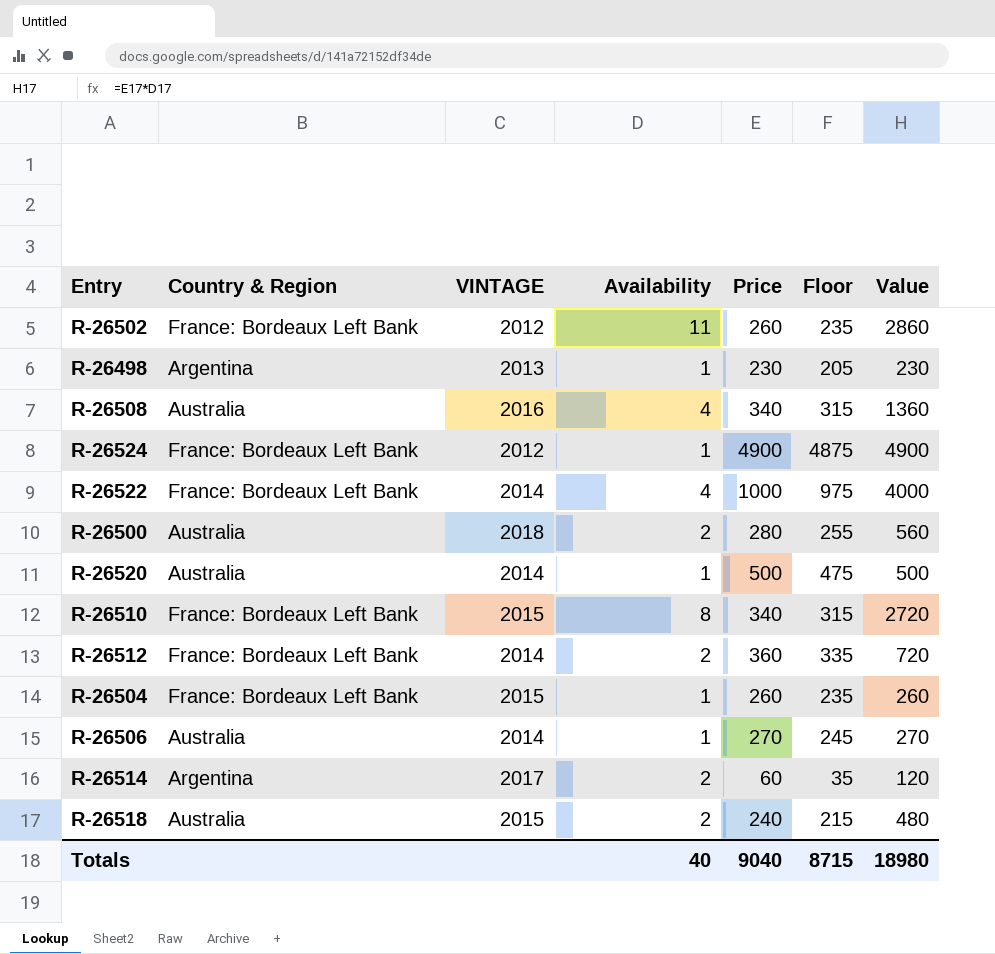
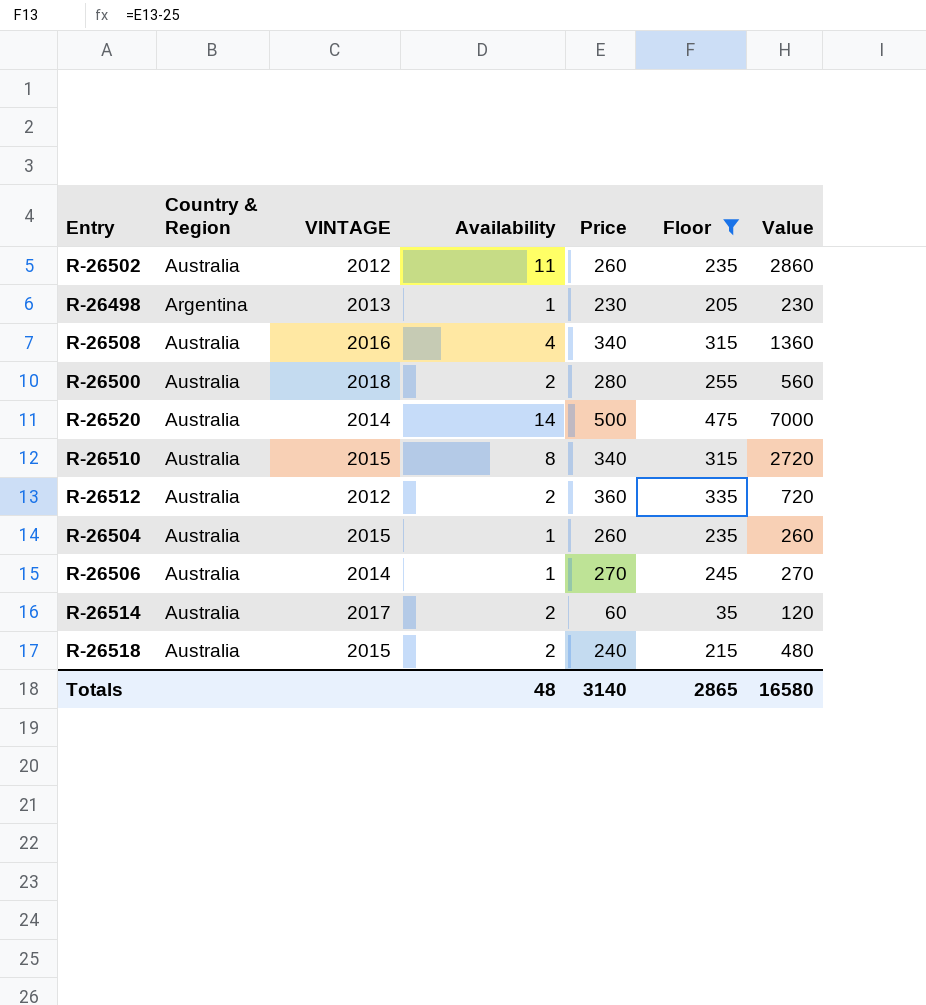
filter: none -> Floor <= 475
R-26502 | Country & Region: France: Bordeaux Left Bank -> Australia
R-26520 | Availability: 1 -> 14
R-26520 | Value: 500 -> 7000
R-26510 | Country & Region: France: Bordeaux Left Bank -> Australia
R-26512 | Country & Region: France: Bordeaux Left Bank -> Australia
R-26512 | VINTAGE: 2014 -> 2012
R-26504 | Country & Region: France: Bordeaux Left Bank -> Australia
R-26514 | Country & Region: Argentina -> Australia
Totals | Availability: 40 -> 48
Totals | Price: 9040 -> 3140
Totals | Floor: 8715 -> 2865
Totals | Value: 18980 -> 16580

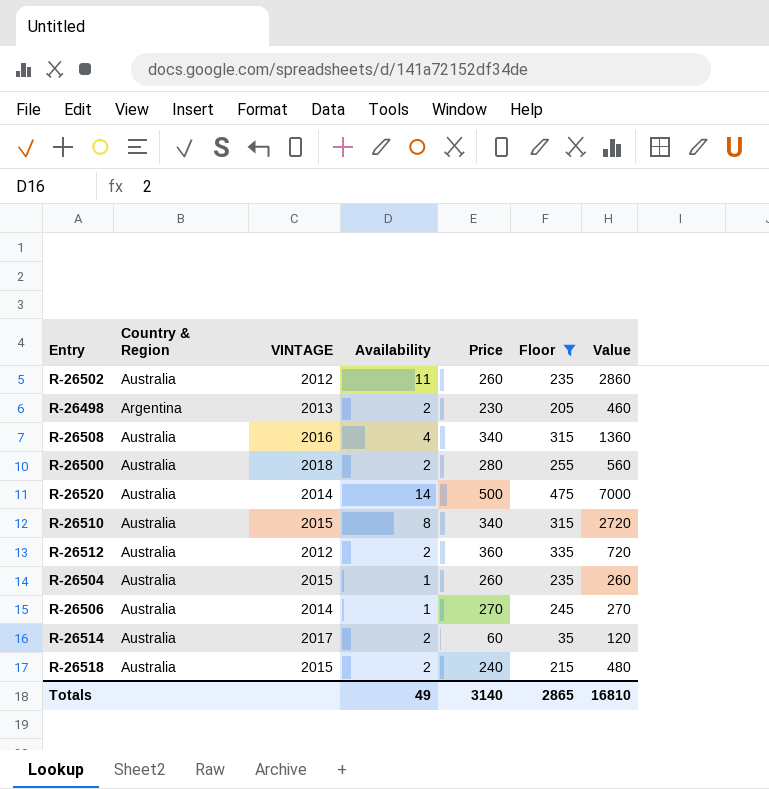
R-26498 | Availability: 1 -> 2
R-26498 | Value: 230 -> 460
Totals | Availability: 48 -> 49
Totals | Value: 16580 -> 16810

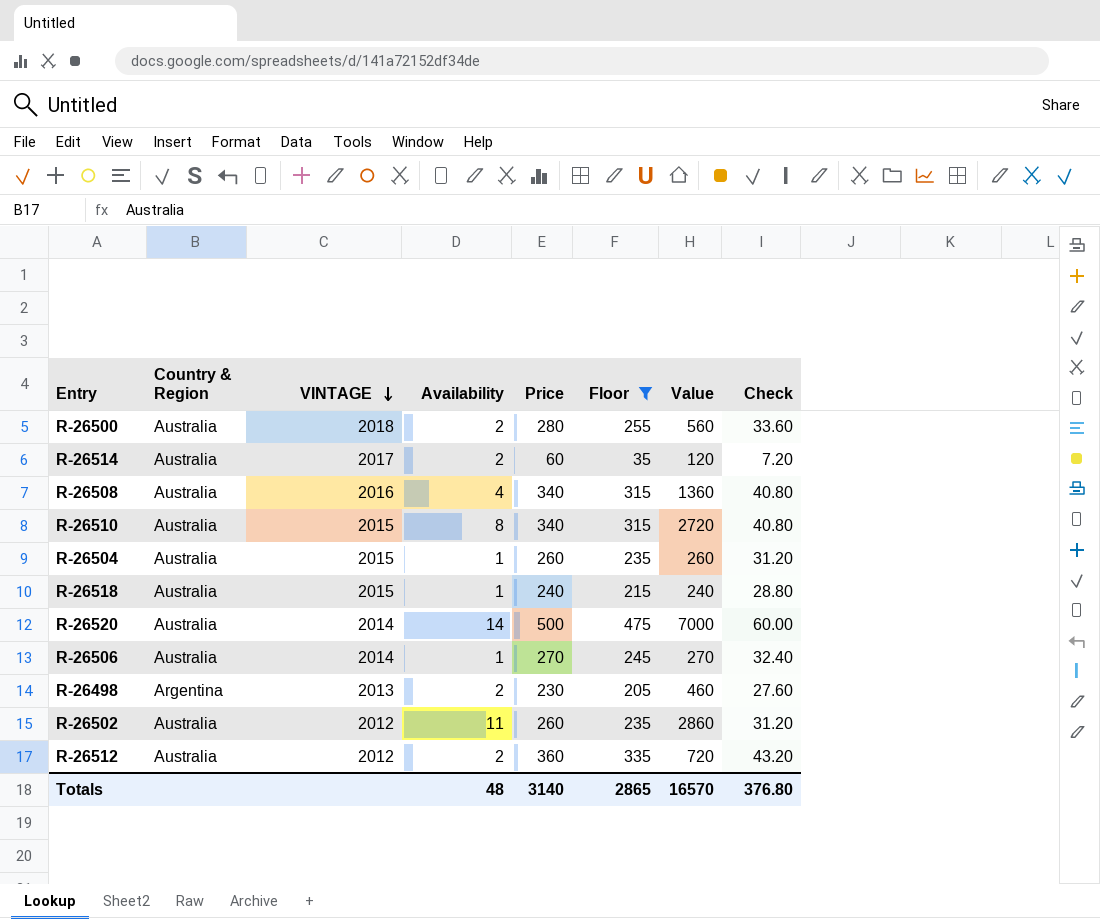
row order: none -> VINTAGE descending
column Check | formula: none -> [Price] * 0.12
R-26518 | Availability: 2 -> 1
R-26518 | Value: 480 -> 240
Totals | Availability: 49 -> 48
Totals | Value: 16810 -> 16570

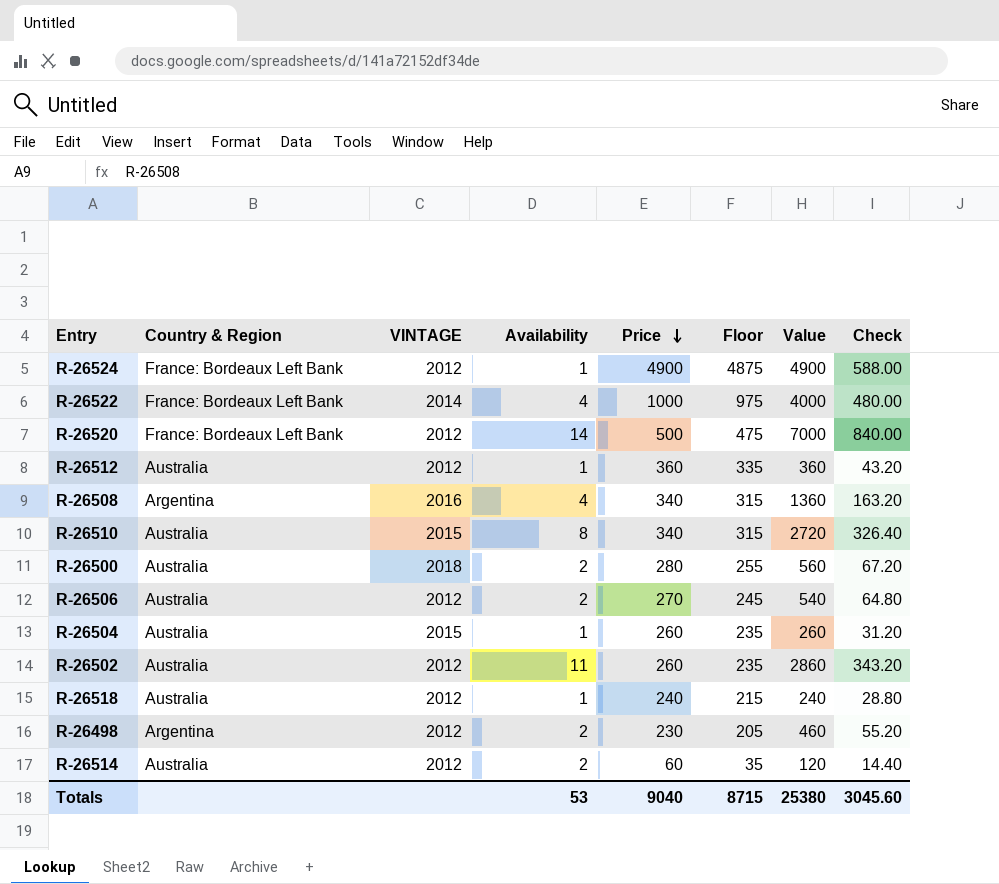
filter: Floor <= 475 -> none
row order: VINTAGE descending -> Price descending
column Check | formula: [Price] * 0.12 -> [Value] * 0.12
R-26520 | Country & Region: Australia -> France: Bordeaux Left Bank
R-26520 | VINTAGE: 2014 -> 2012
R-26512 | Availability: 2 -> 1
R-26512 | Value: 720 -> 360
R-26508 | Country & Region: Australia -> Argentina
R-26506 | VINTAGE: 2014 -> 2012
R-26506 | Availability: 1 -> 2
R-26506 | Value: 270 -> 540
R-26518 | VINTAGE: 2015 -> 2012
R-26498 | VINTAGE: 2013 -> 2012
R-26514 | VINTAGE: 2017 -> 2012
Totals | Availability: 48 -> 53
Totals | Price: 3140 -> 9040
Totals | Floor: 2865 -> 8715
Totals | Value: 16570 -> 25380
Totals | Check: 376.80 -> 3045.60

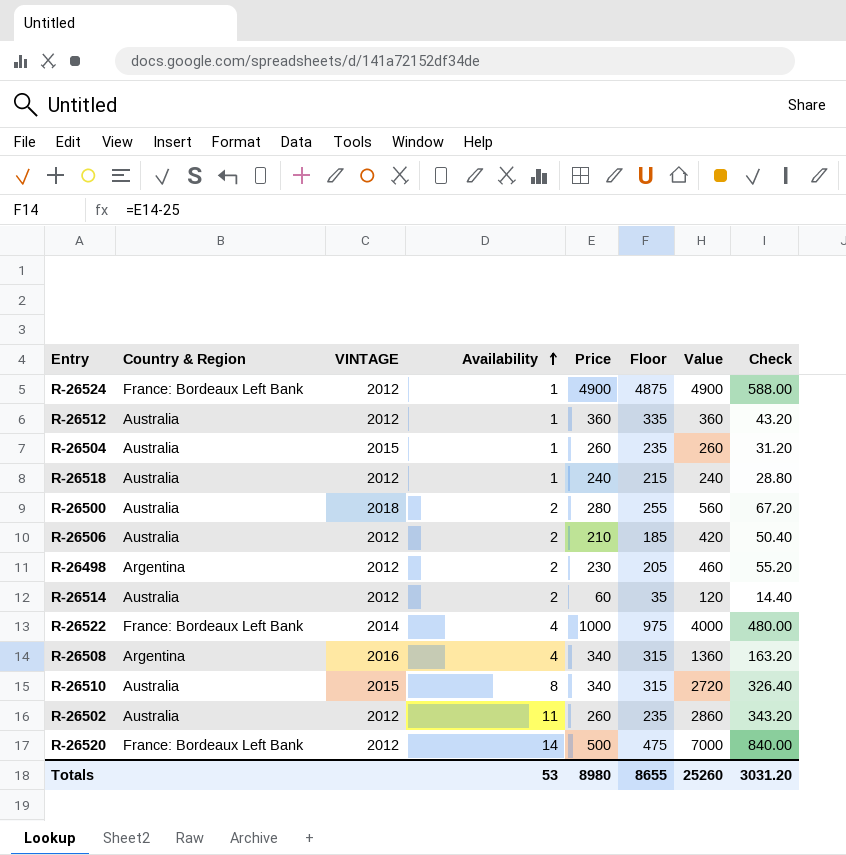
row order: Price descending -> Availability ascending
R-26506 | Price: 270 -> 210
R-26506 | Floor: 245 -> 185
R-26506 | Value: 540 -> 420
R-26506 | Check: 64.80 -> 50.40
Totals | Price: 9040 -> 8980
Totals | Floor: 8715 -> 8655
Totals | Value: 25380 -> 25260
Totals | Check: 3045.60 -> 3031.20

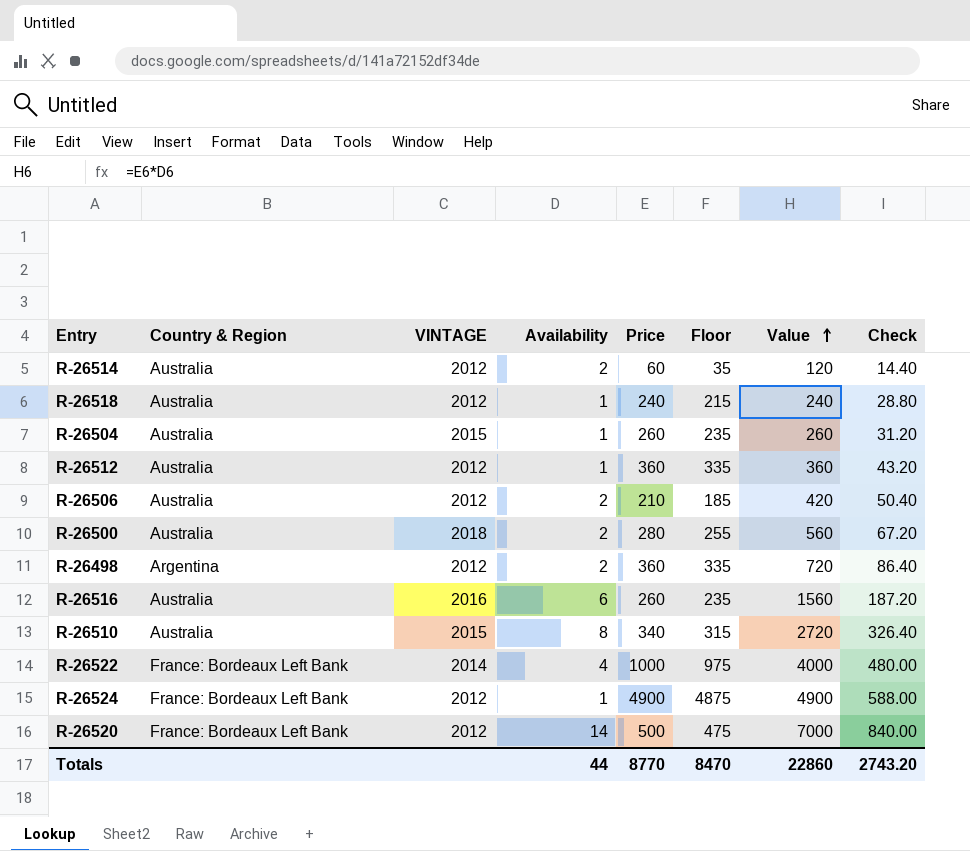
row order: Availability ascending -> Value ascending
row R-26508: Argentina | 2016 | 4 | 340 | 315 | 1360 | 163.20 -> none
row R-26502: Australia | 2012 | 11 | 260 | 235 | 2860 | 343.20 -> none
R-26498 | Price: 230 -> 360
R-26498 | Floor: 205 -> 335
R-26498 | Value: 460 -> 720
R-26498 | Check: 55.20 -> 86.40
row R-26516: none -> Australia | 2016 | 6 | 260 | 235 | 1560 | 187.20
Totals | Availability: 53 -> 44
Totals | Price: 8980 -> 8770
Totals | Floor: 8655 -> 8470
Totals | Value: 25260 -> 22860
Totals | Check: 3031.20 -> 2743.20

